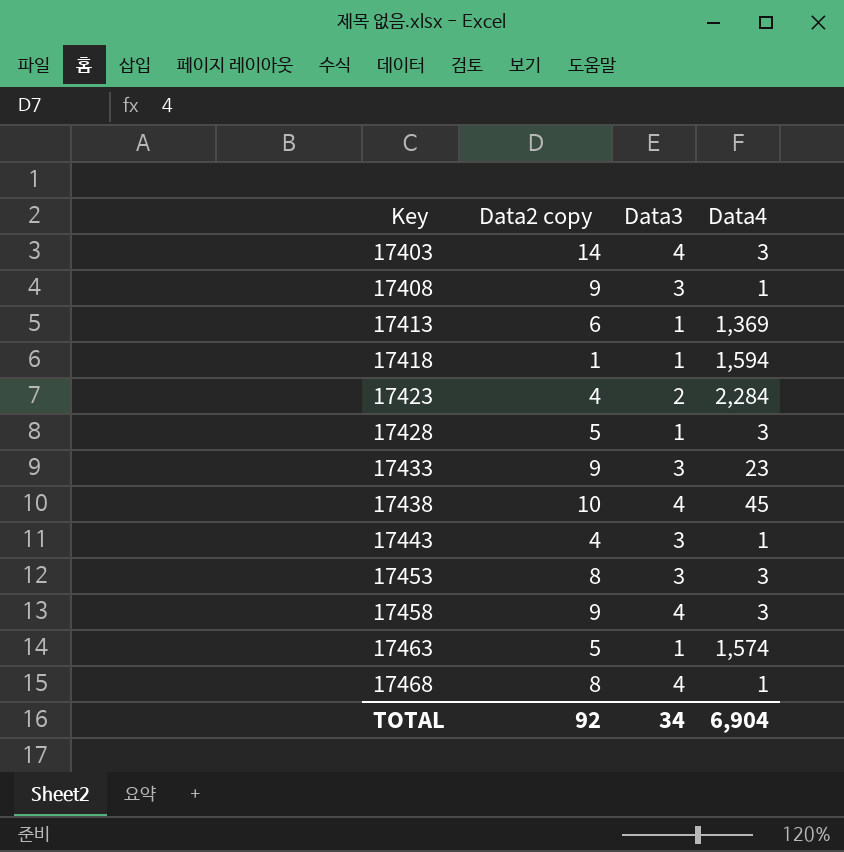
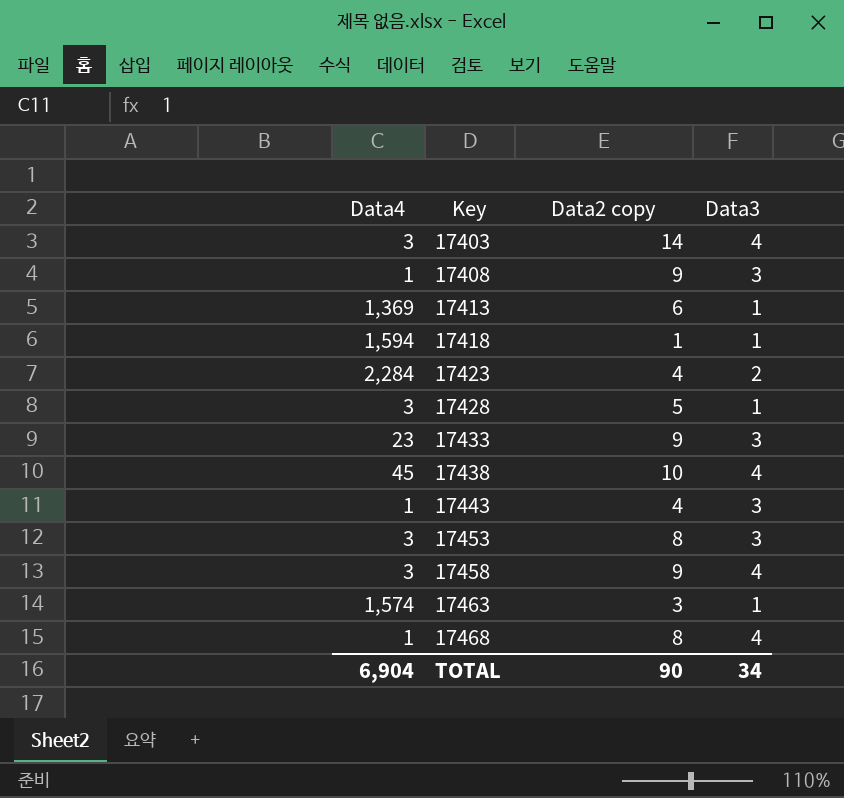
column Data4 | position: 4 -> 1
17463 | Data2 copy: 5 -> 3
TOTAL | Data2 copy: 92 -> 90

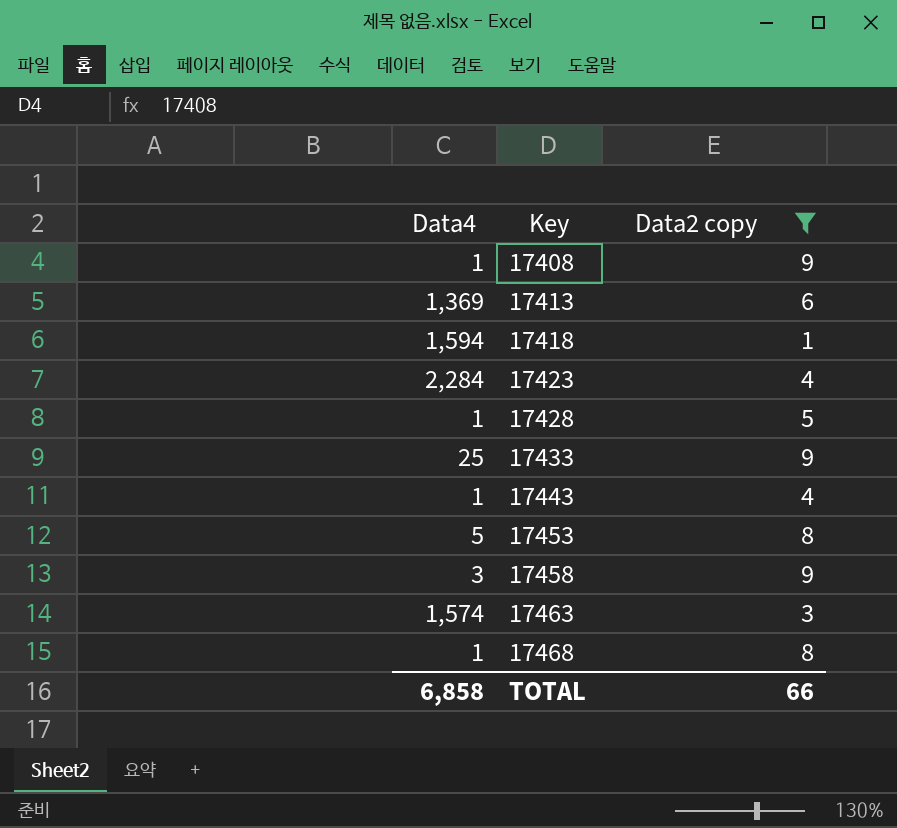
filter: none -> Data2 copy <= 9
column Data3 | position: 4 -> none
17428 | Data4: 3 -> 1
17433 | Data4: 23 -> 25
17453 | Data4: 3 -> 5
TOTAL | Data4: 6,904 -> 6,858
TOTAL | Data2 copy: 90 -> 66

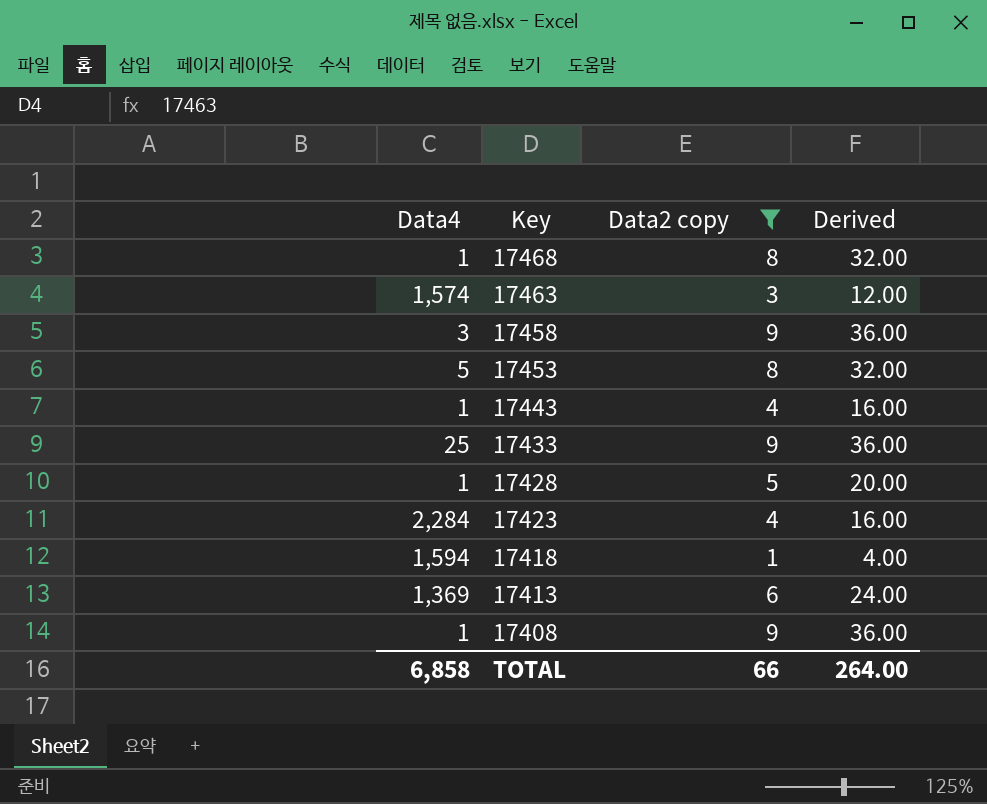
row order: Key ascending -> Key descending
column Derived | formula: none -> [Data2 copy] * 4

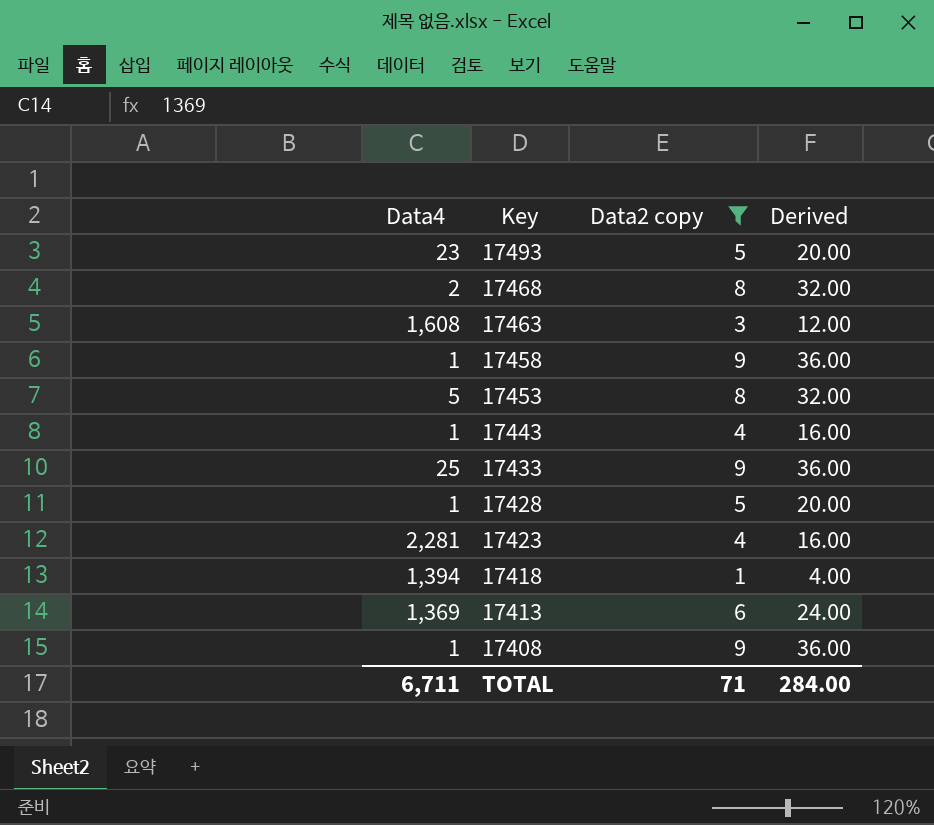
row 17493: none -> 23 | 5 | 20.00
17468 | Data4: 1 -> 2
17463 | Data4: 1,574 -> 1,608
17458 | Data4: 3 -> 1
17423 | Data4: 2,284 -> 2,281
17418 | Data4: 1,594 -> 1,394
TOTAL | Data4: 6,858 -> 6,711
TOTAL | Data2 copy: 66 -> 71
TOTAL | Derived: 264.00 -> 284.00

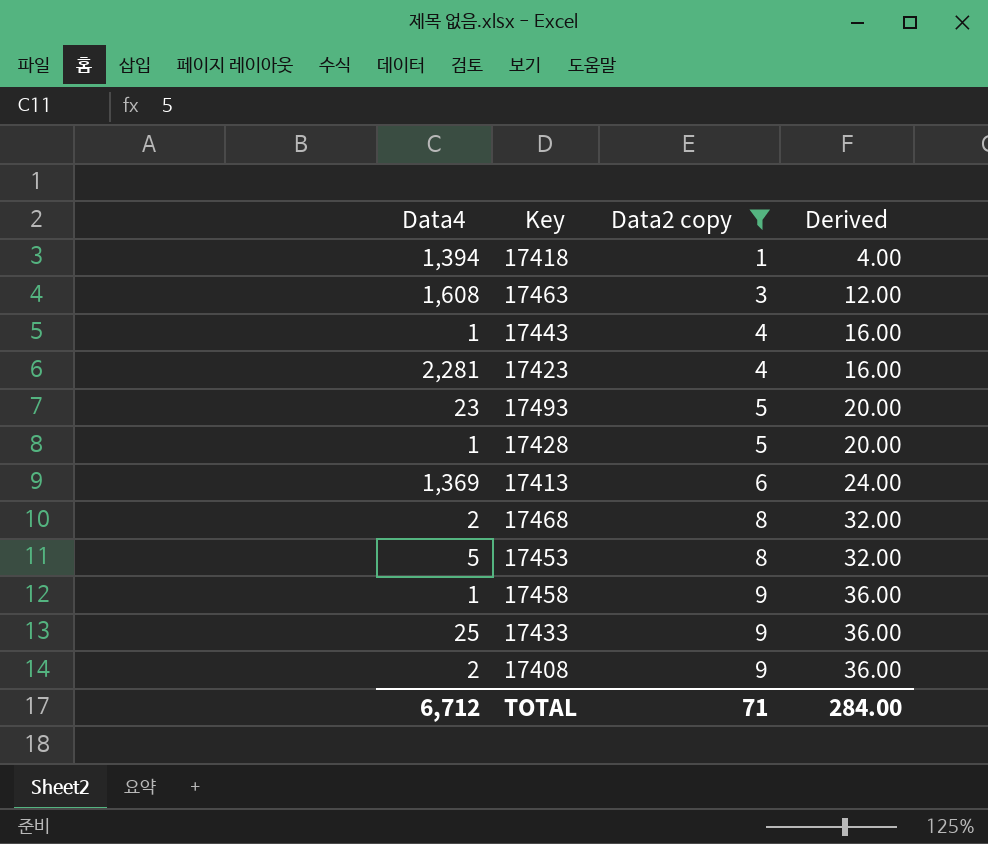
row order: Key descending -> Data2 copy ascending
17408 | Data4: 1 -> 2
TOTAL | Data4: 6,711 -> 6,712

